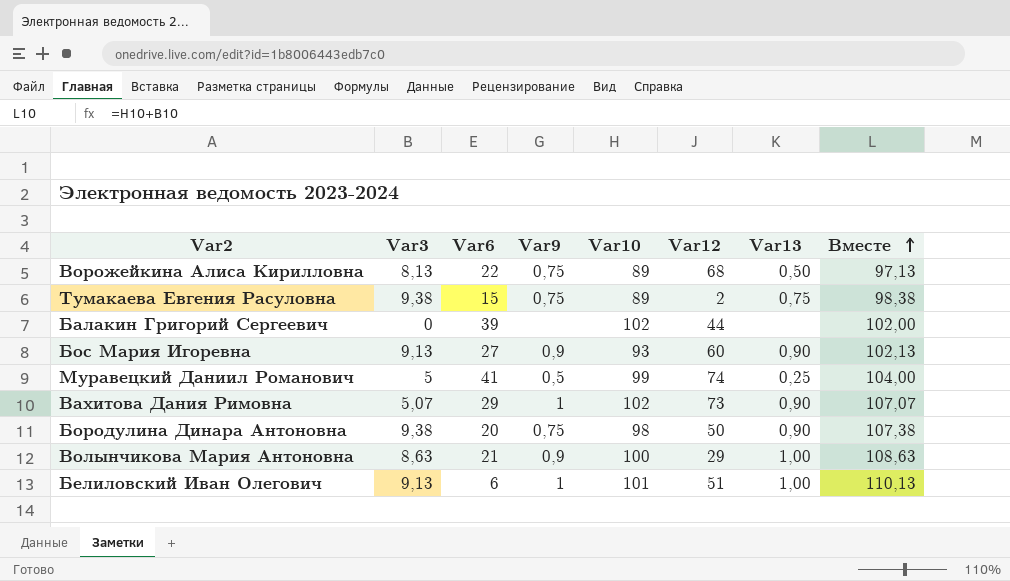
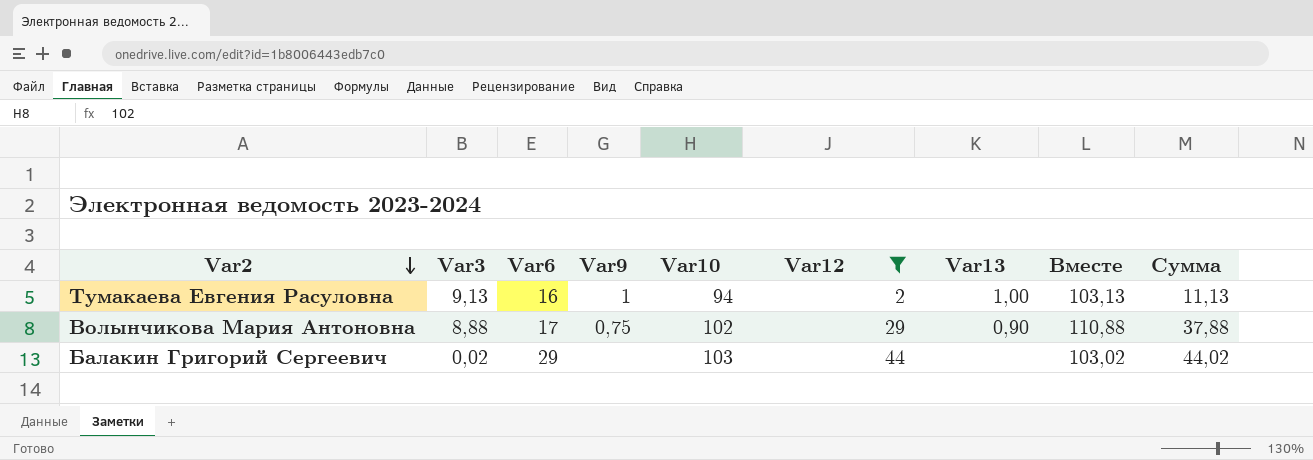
filter: none -> Var12 <= 44
row order: Вместе ascending -> Var2 descending
column Сумма | formula: none -> [Var3] + [Var12]
Тумакаева Евгения Расуловна | Var3: 9,38 -> 9,13
Тумакаева Евгения Расуловна | Var6: 15 -> 16
Тумакаева Евгения Расуловна | Var9: 0,75 -> 1
Тумакаева Евгения Расуловна | Var10: 89 -> 94
Тумакаева Евгения Расуловна | Var13: 0,75 -> 1,00
Тумакаева Евгения Расуловна | Вместе: 98,38 -> 103,13
Волынчикова Мария Антоновна | Var3: 8,63 -> 8,88
Волынчикова Мария Антоновна | Var6: 21 -> 17
Волынчикова Мария Антоновна | Var9: 0,9 -> 0,75
Волынчикова Мария Антоновна | Var10: 100 -> 102
Волынчикова Мария Антоновна | Var13: 1,00 -> 0,90
Волынчикова Мария Антоновна | Вместе: 108,63 -> 110,88
Балакин Григорий Сергеевич | Var3: 0 -> 0,02
Балакин Григорий Сергеевич | Var6: 39 -> 29
Балакин Григорий Сергеевич | Var10: 102 -> 103
Балакин Григорий Сергеевич | Вместе: 102,00 -> 103,02

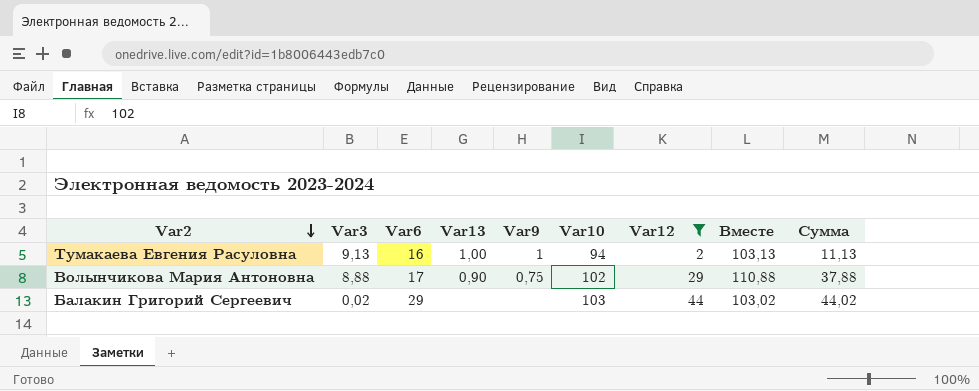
column Var13 | position: 7 -> 4

